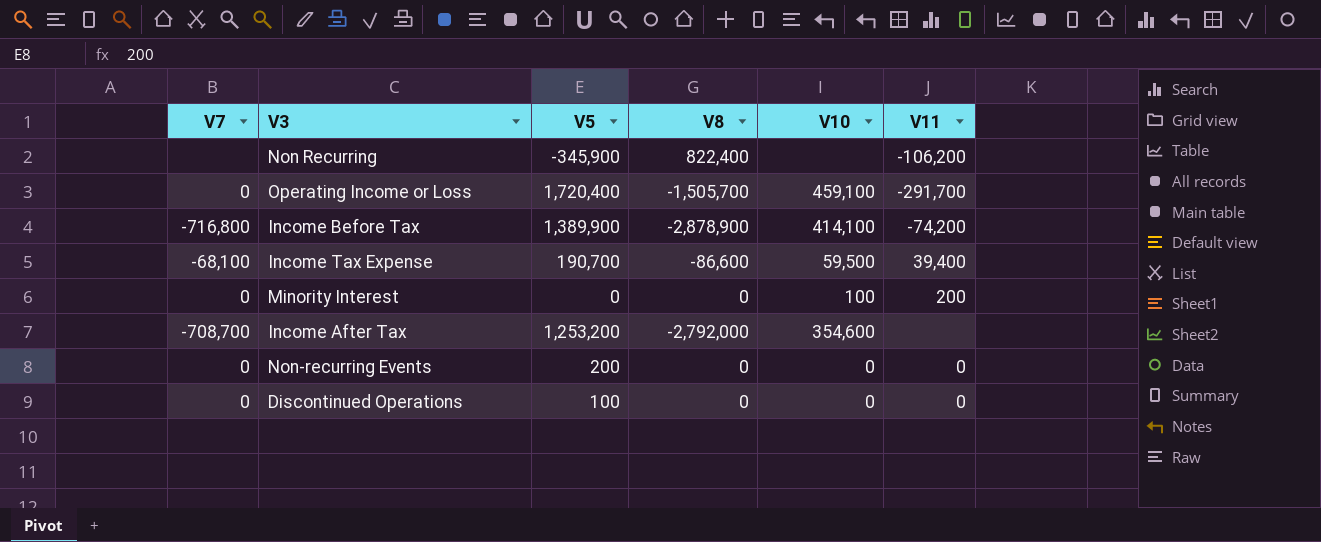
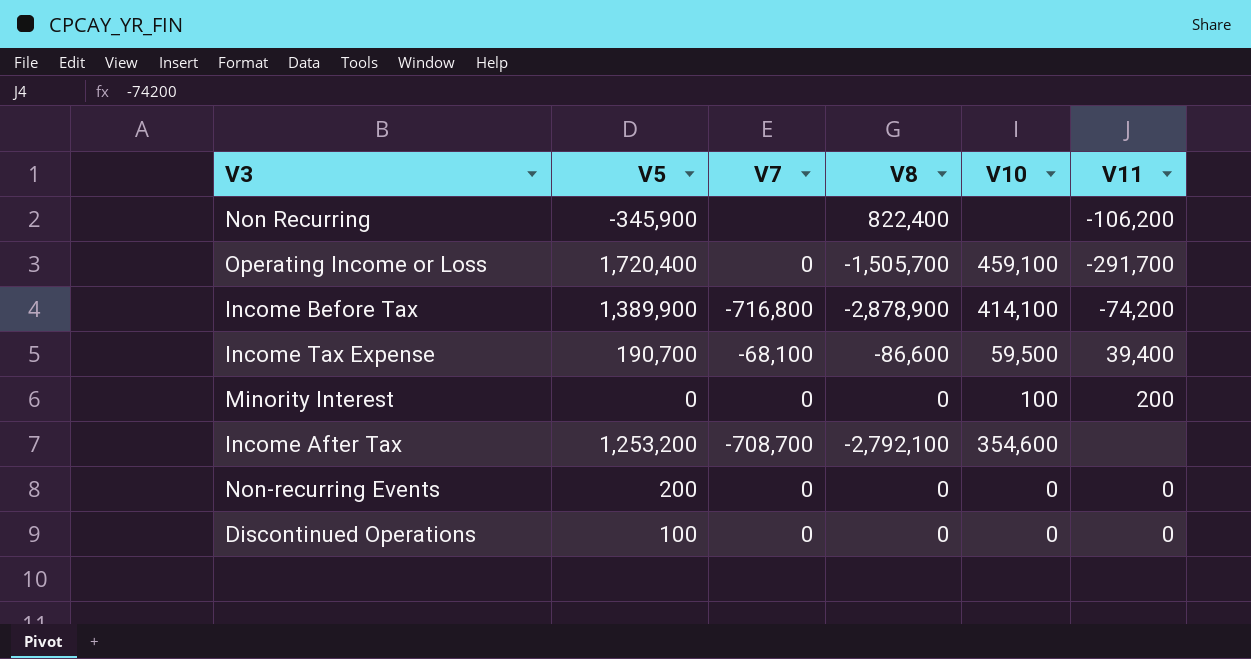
column V7 | position: 1 -> 3
Income After Tax | V8: -2,792,000 -> -2,792,100

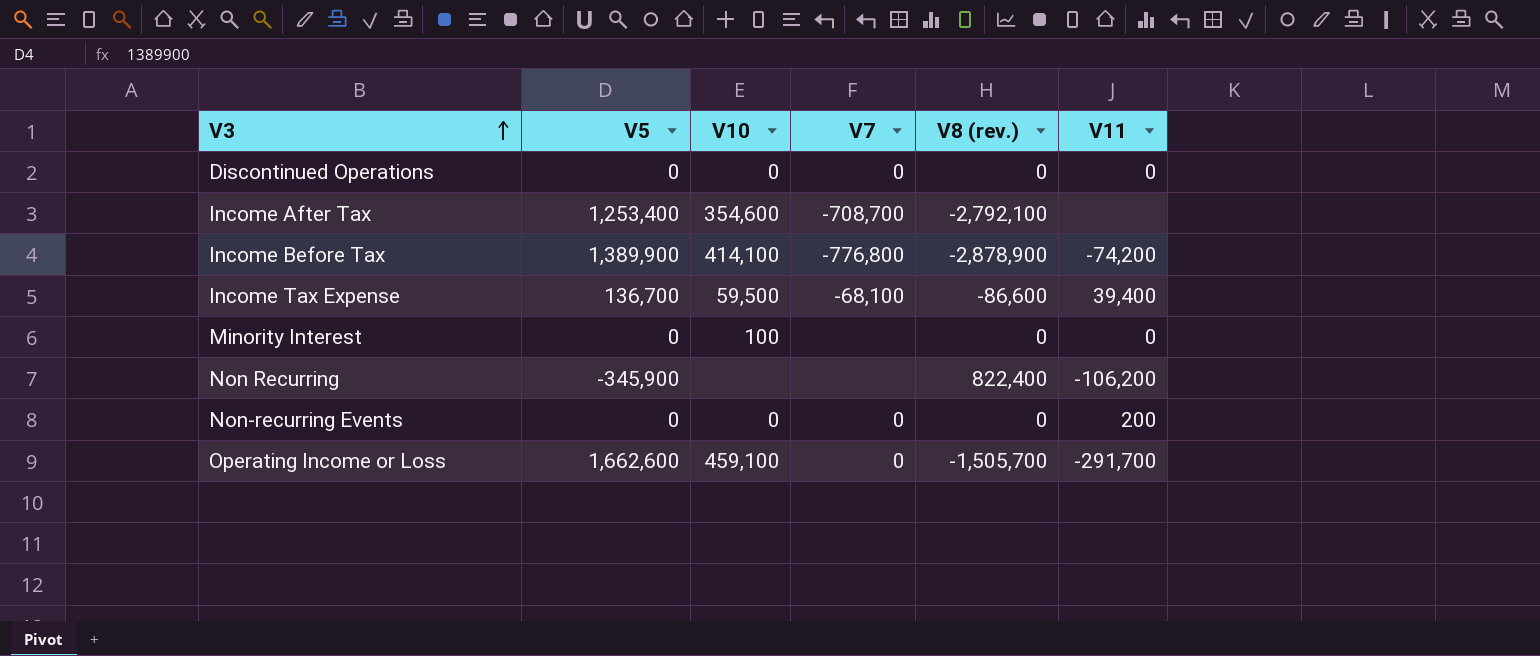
row order: none -> V3 ascending
column V10 | position: 5 -> 3
column name: V8 -> V8 (rev.)
Discontinued Operations | V5: 100 -> 0
Income After Tax | V5: 1,253,200 -> 1,253,400
Income Before Tax | V7: -716,800 -> -776,800
Income Tax Expense | V5: 190,700 -> 136,700
Minority Interest | V7: 0 -> none
Minority Interest | V11: 200 -> 0
Non-recurring Events | V5: 200 -> 0
Non-recurring Events | V11: 0 -> 200
Operating Income or Loss | V5: 1,720,400 -> 1,662,600

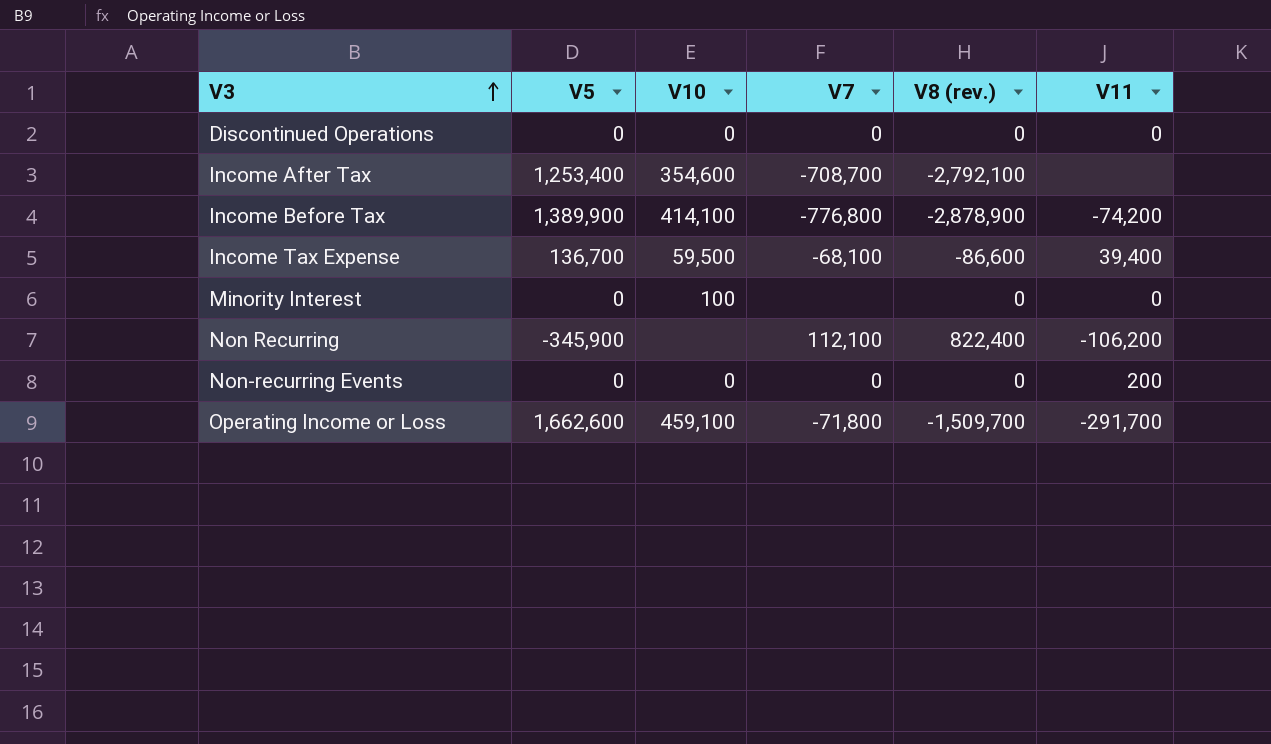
Non Recurring | V7: none -> 112,100
Operating Income or Loss | V7: 0 -> -71,800
Operating Income or Loss | V8 (rev.): -1,505,700 -> -1,509,700

